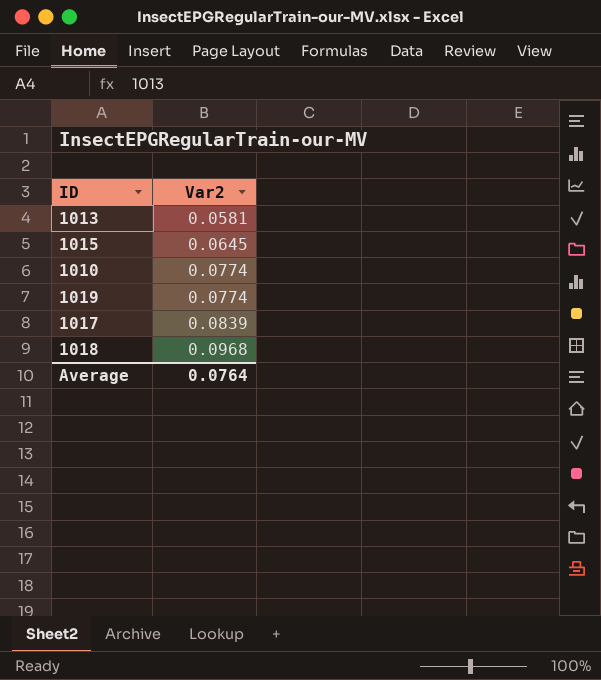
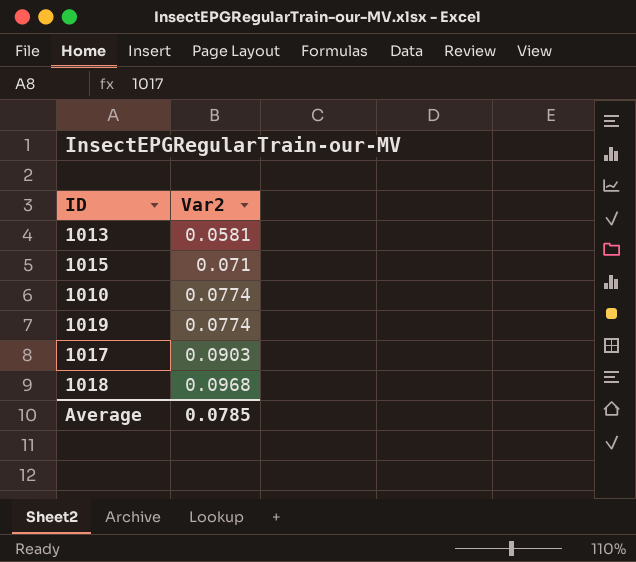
1015 | Var2: 0.0645 -> 0.071
1017 | Var2: 0.0839 -> 0.0903
Average | Var2: 0.0764 -> 0.0785

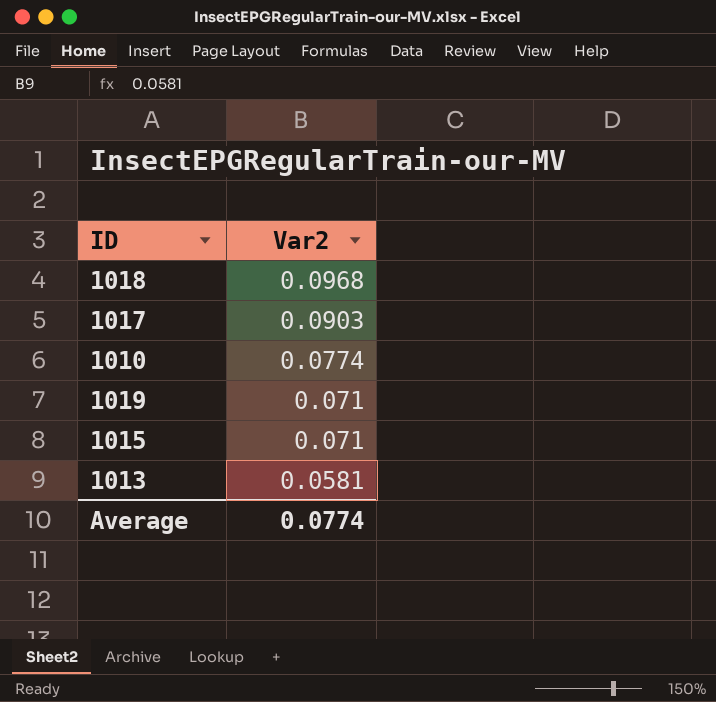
row order: Var2 ascending -> Var2 descending
1019 | Var2: 0.0774 -> 0.071
Average | Var2: 0.0785 -> 0.0774

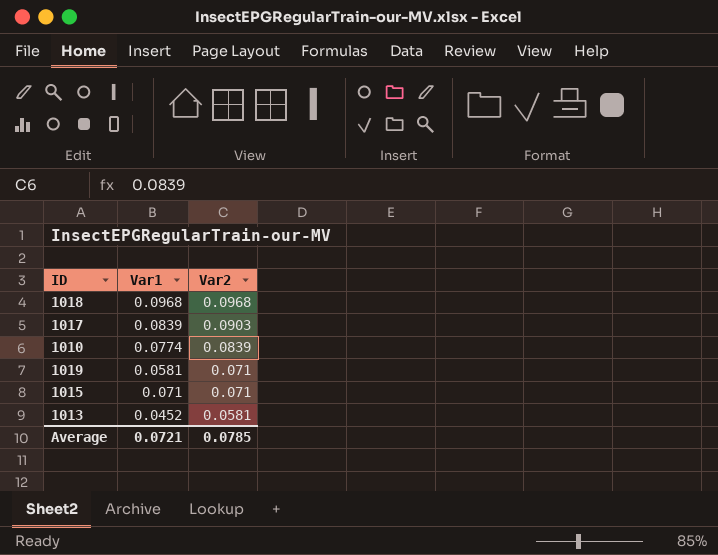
column Var1 | position: none -> 2
1010 | Var2: 0.0774 -> 0.0839
Average | Var2: 0.0774 -> 0.0785

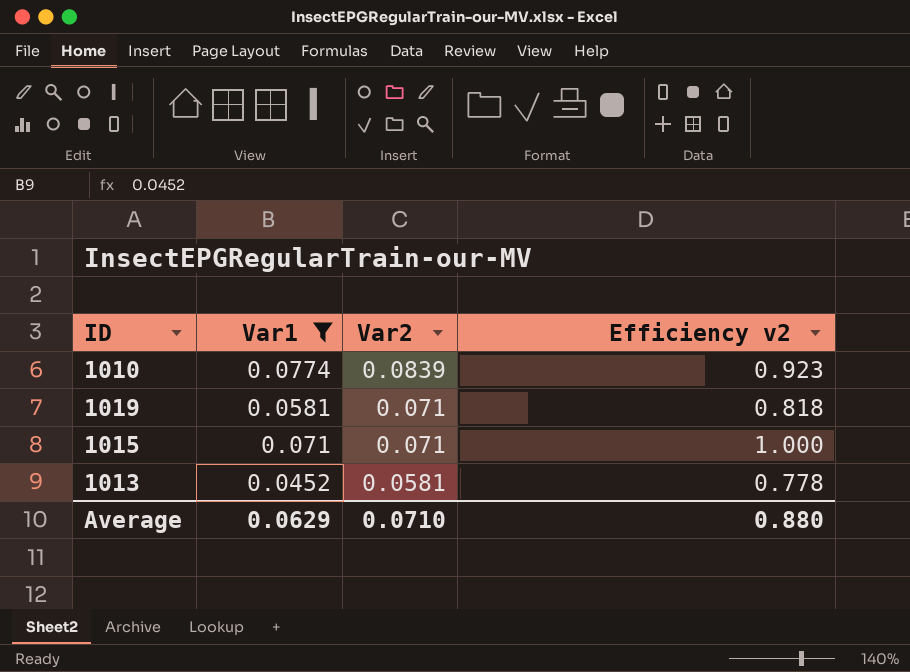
filter: none -> Var1 <= 0.0774
column Efficiency v2 | formula: none -> [Var1] / [Var2]
Average | Var1: 0.0721 -> 0.0629
Average | Var2: 0.0785 -> 0.0710

